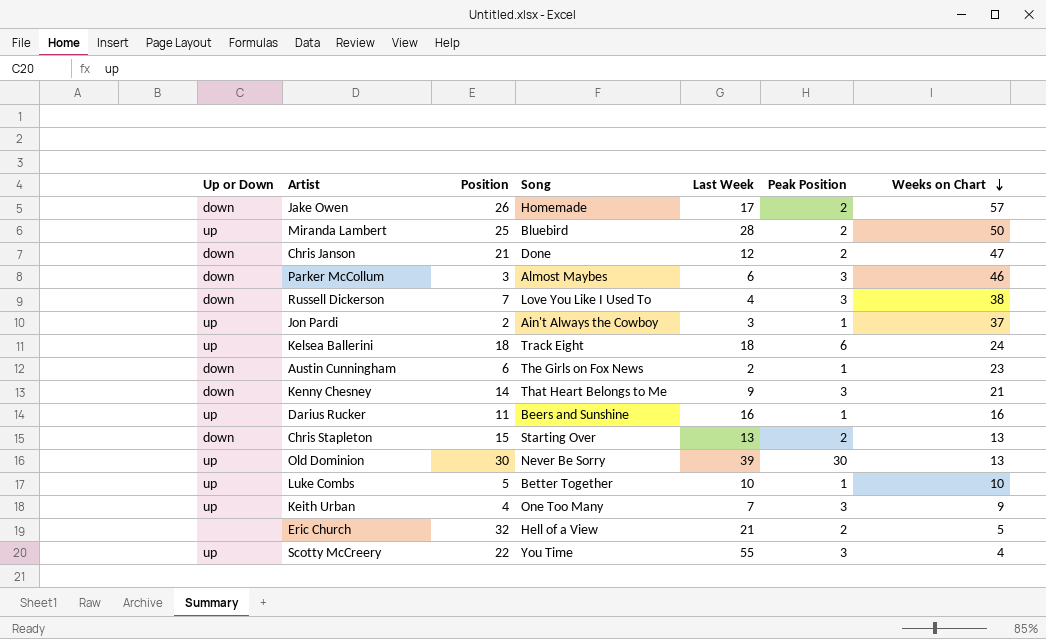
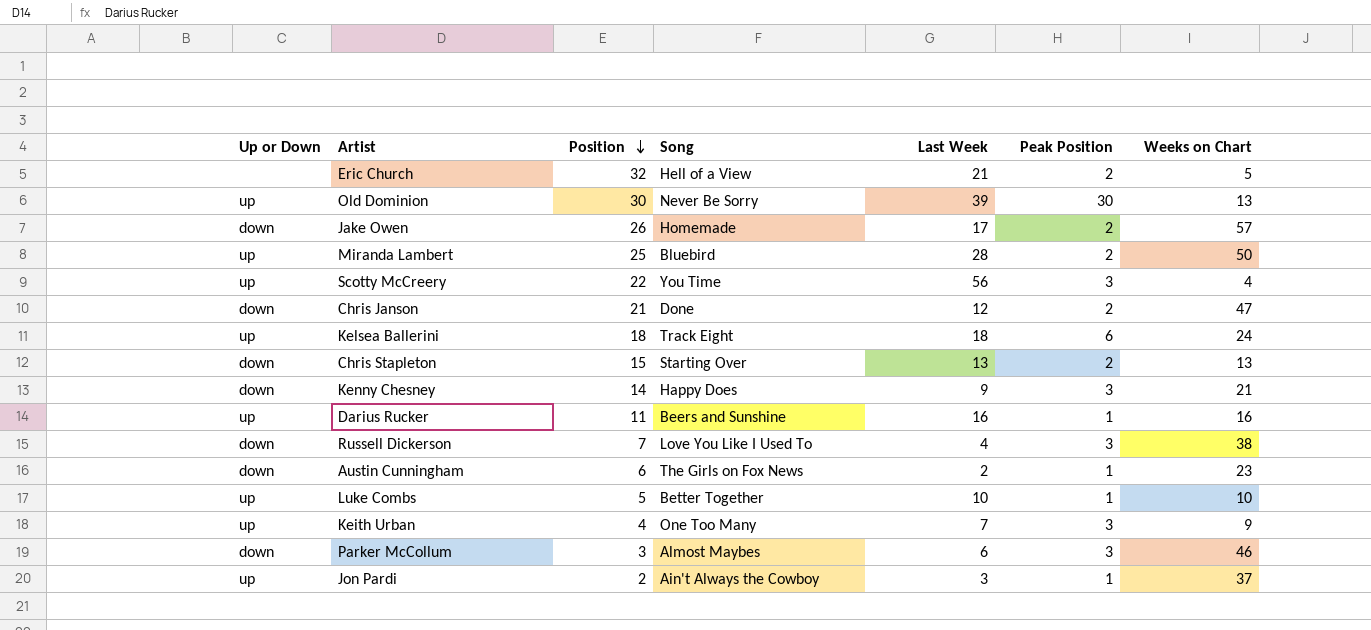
row order: Weeks on Chart descending -> Position descending
Scotty McCreery | Last Week: 55 -> 56
Kenny Chesney | Song: That Heart Belongs to Me -> Happy Does

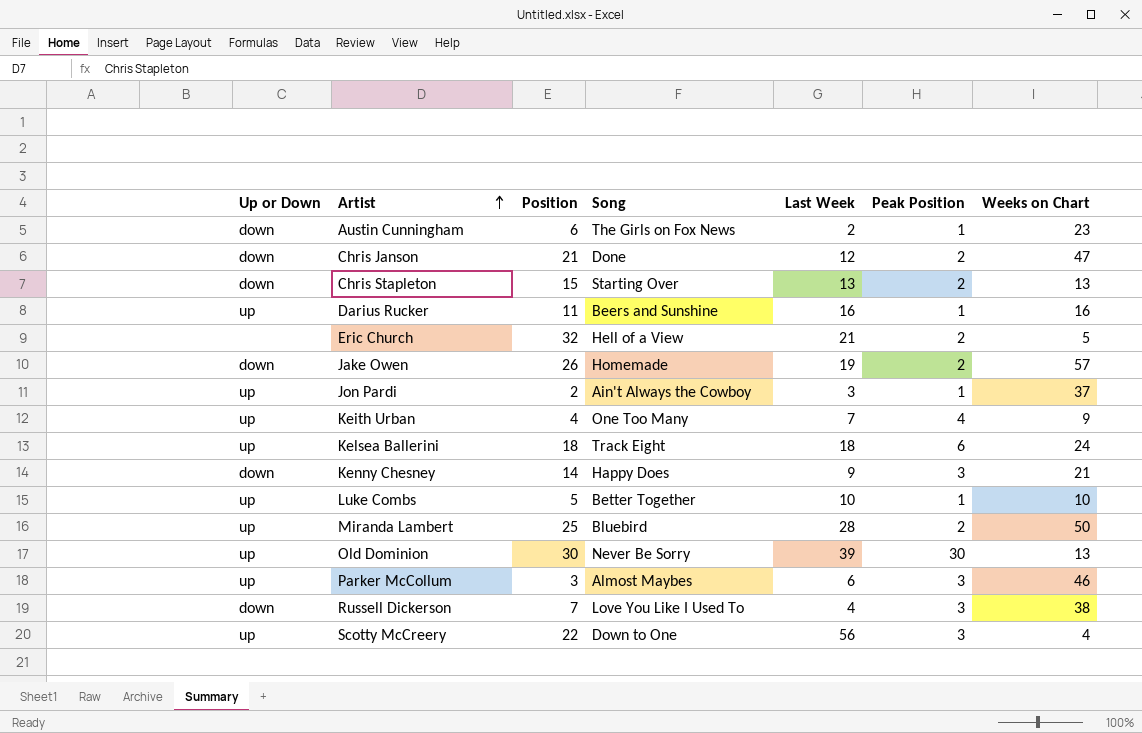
row order: Position descending -> Artist ascending
Jake Owen | Last Week: 17 -> 19
Keith Urban | Peak Position: 3 -> 4
Parker McCollum | Up or Down: down -> up
Scotty McCreery | Song: You Time -> Down to One

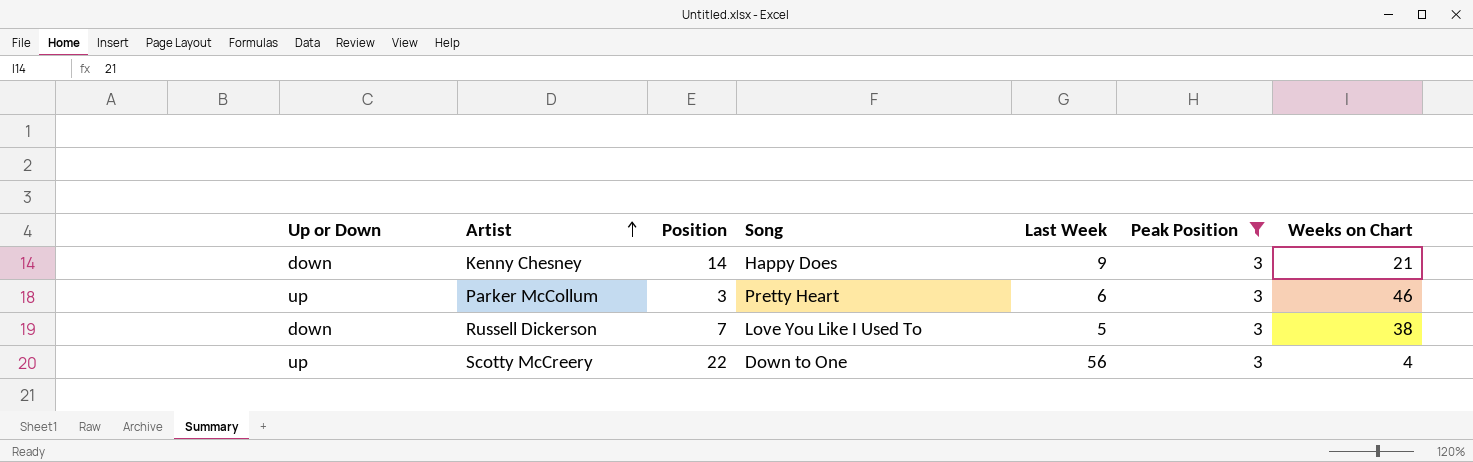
filter: none -> Peak Position = 3
Parker McCollum | Song: Almost Maybes -> Pretty Heart
Russell Dickerson | Last Week: 4 -> 5

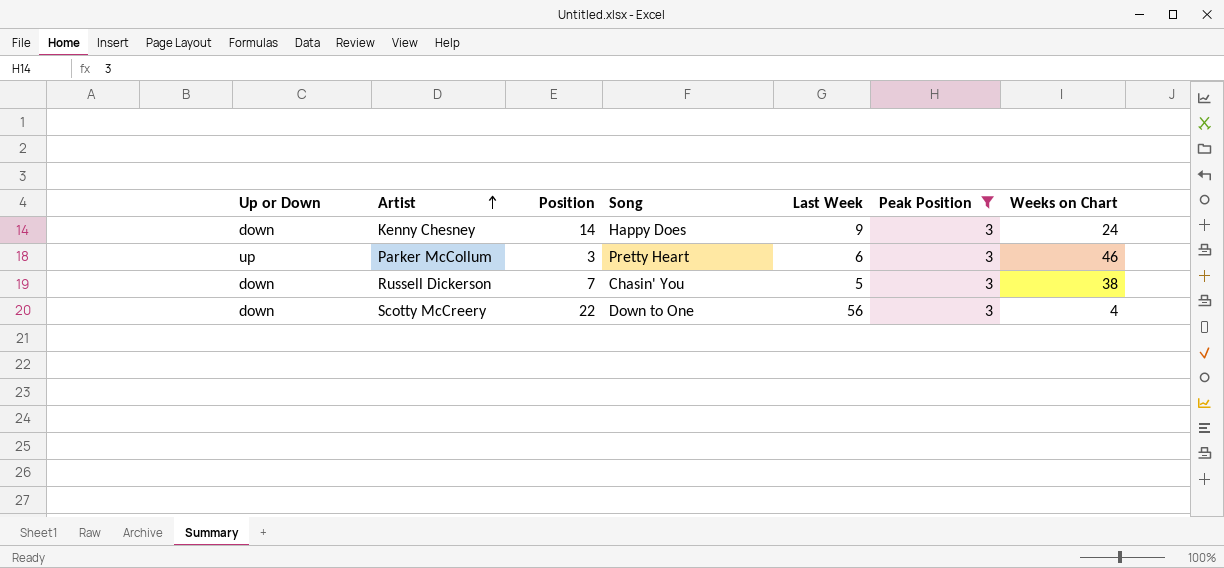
Kenny Chesney | Weeks on Chart: 21 -> 24
Russell Dickerson | Song: Love You Like I Used To -> Chasin' You
Scotty McCreery | Up or Down: up -> down

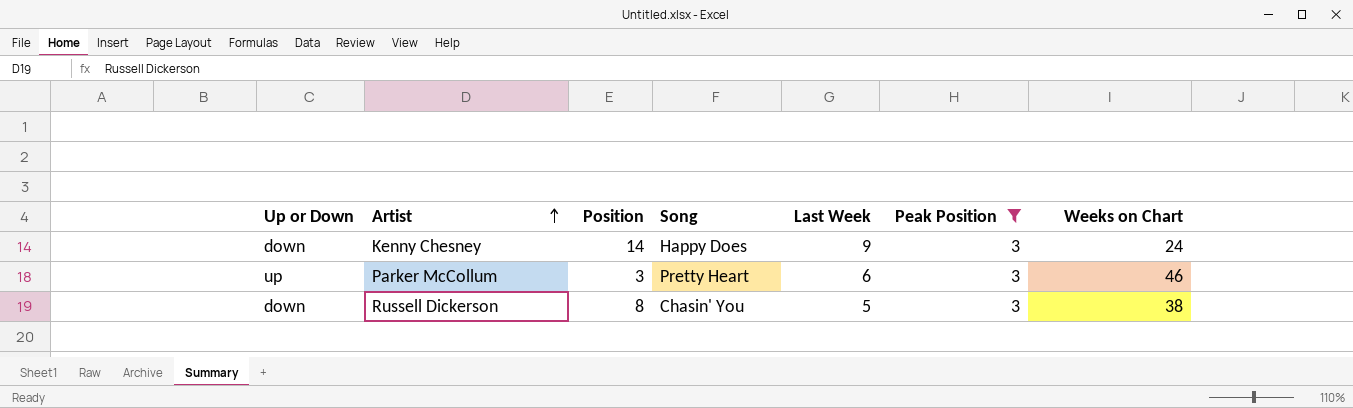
row Scotty McCreery: down | 22 | Down to One | 56 | 3 | 4 -> none
Russell Dickerson | Position: 7 -> 8

